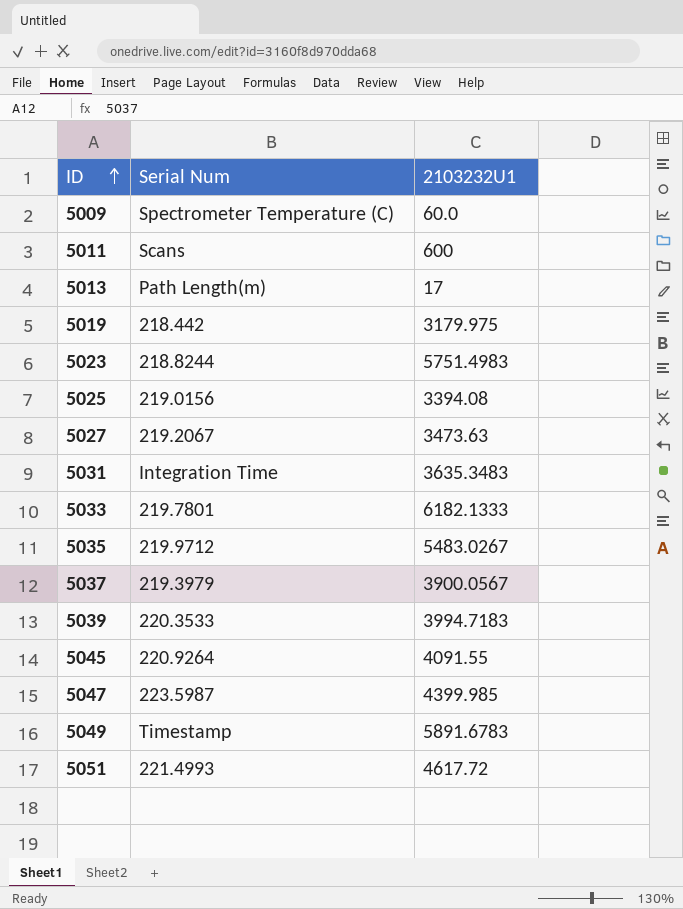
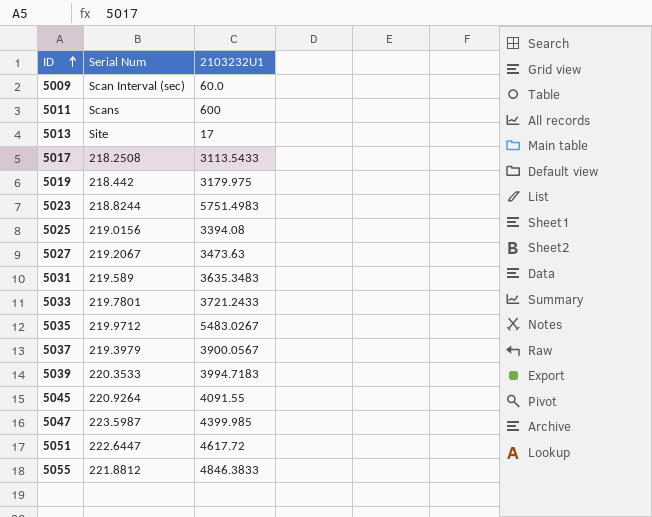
row 5049: Timestamp | 5891.6783 -> none
5009 | Serial Num: Spectrometer Temperature (C) -> Scan Interval (sec)
5013 | Serial Num: Path Length(m) -> Site
row 5017: none -> 218.2508 | 3113.5433
5031 | Serial Num: Integration Time -> 219.589
5033 | 2103232U1: 6182.1333 -> 3721.2433
5051 | Serial Num: 221.4993 -> 222.6447
row 5055: none -> 221.8812 | 4846.3833

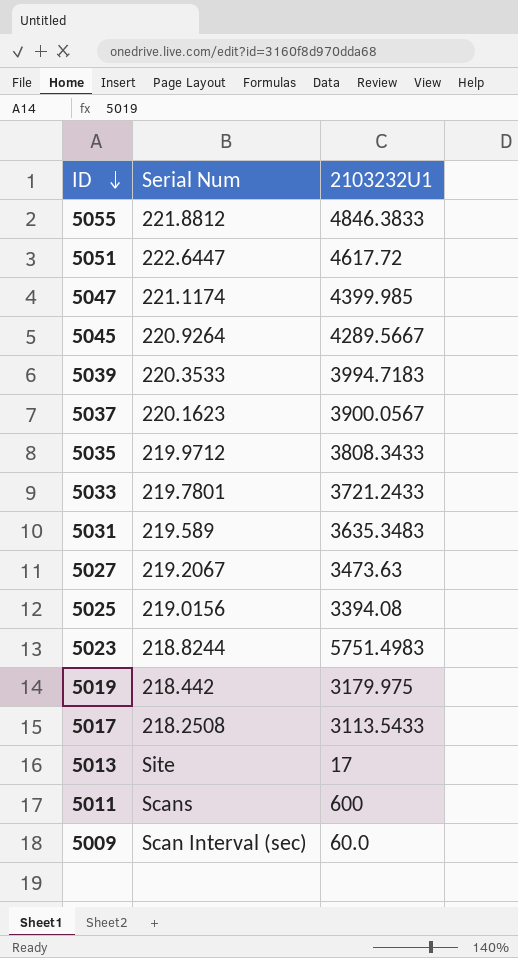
row order: ID ascending -> ID descending
5047 | Serial Num: 223.5987 -> 221.1174
5045 | 2103232U1: 4091.55 -> 4289.5667
5037 | Serial Num: 219.3979 -> 220.1623
5035 | 2103232U1: 5483.0267 -> 3808.3433

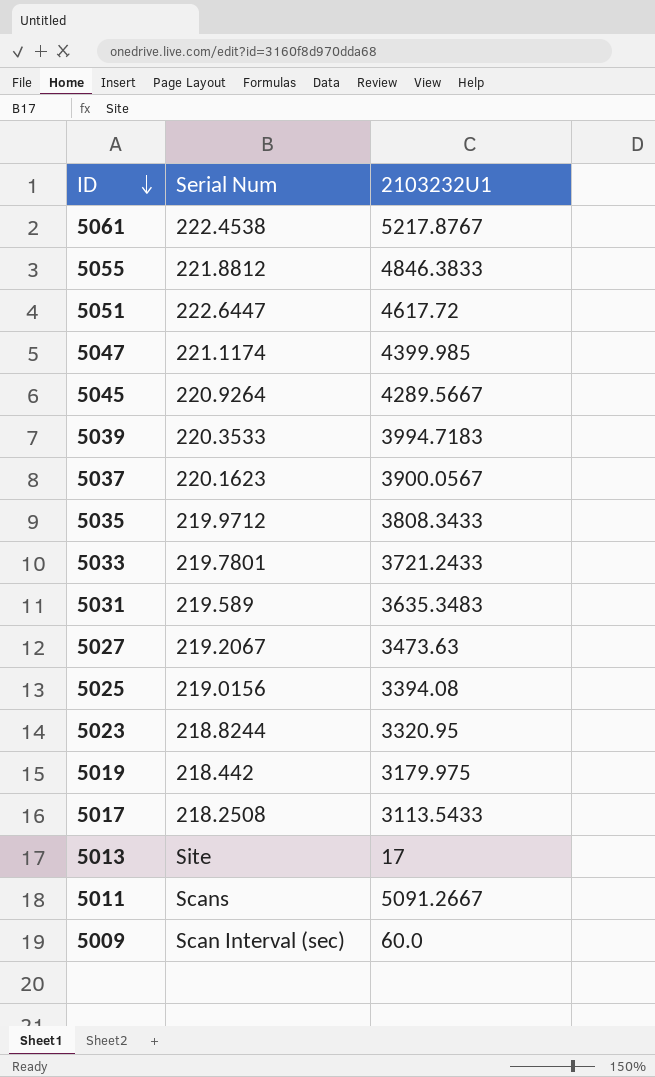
row 5061: none -> 222.4538 | 5217.8767
5023 | 2103232U1: 5751.4983 -> 3320.95
5011 | 2103232U1: 600 -> 5091.2667

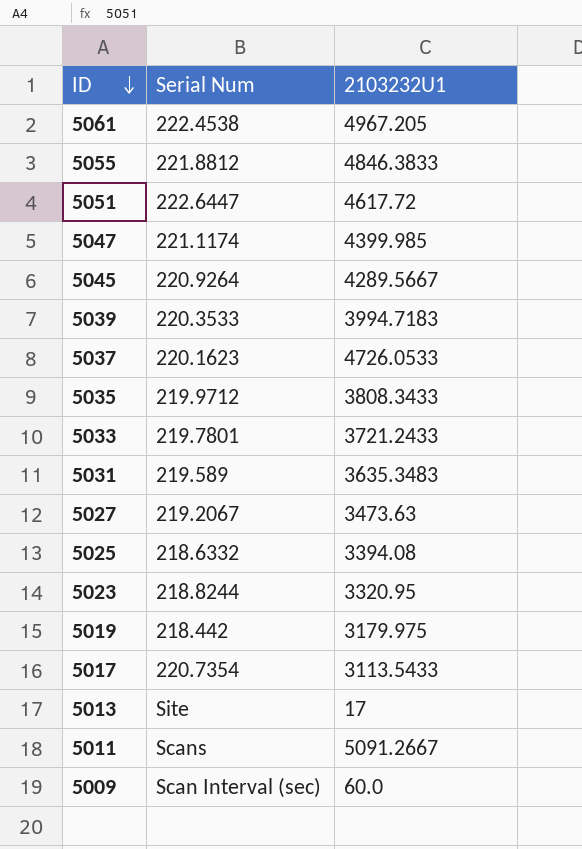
5061 | 2103232U1: 5217.8767 -> 4967.205
5037 | 2103232U1: 3900.0567 -> 4726.0533
5025 | Serial Num: 219.0156 -> 218.6332
5017 | Serial Num: 218.2508 -> 220.7354

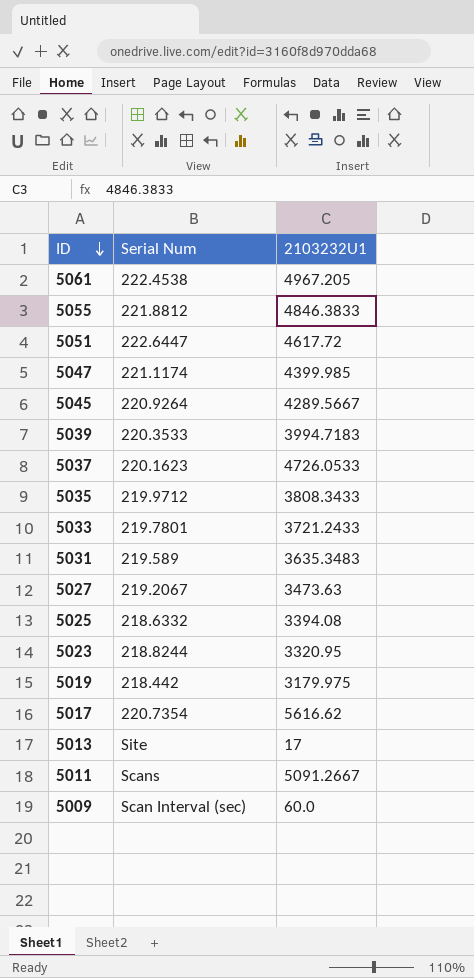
5017 | 2103232U1: 3113.5433 -> 5616.62

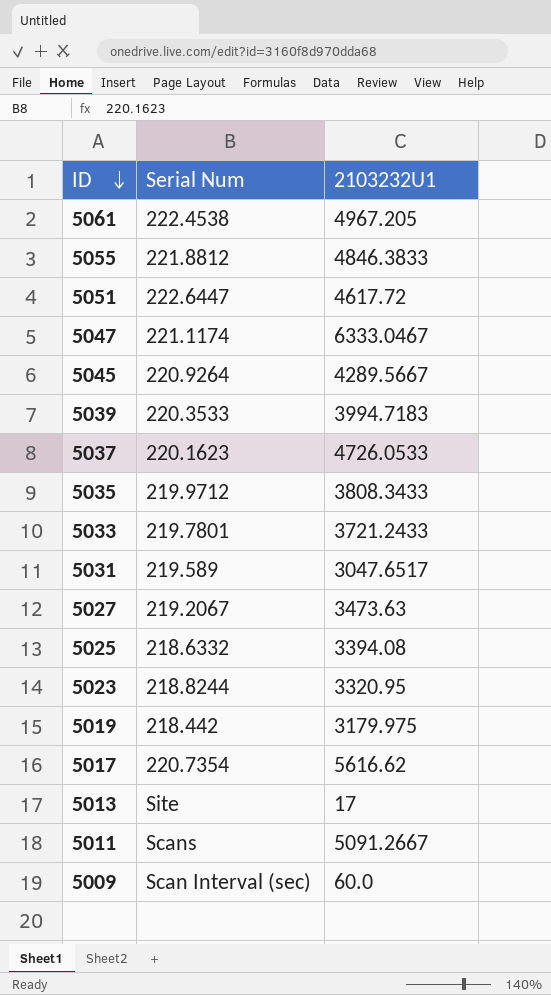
5047 | 2103232U1: 4399.985 -> 6333.0467
5031 | 2103232U1: 3635.3483 -> 3047.6517

